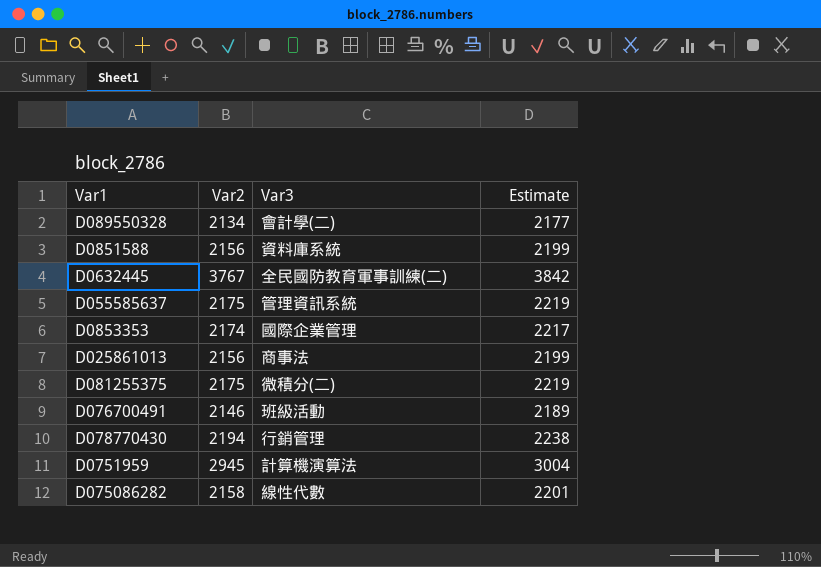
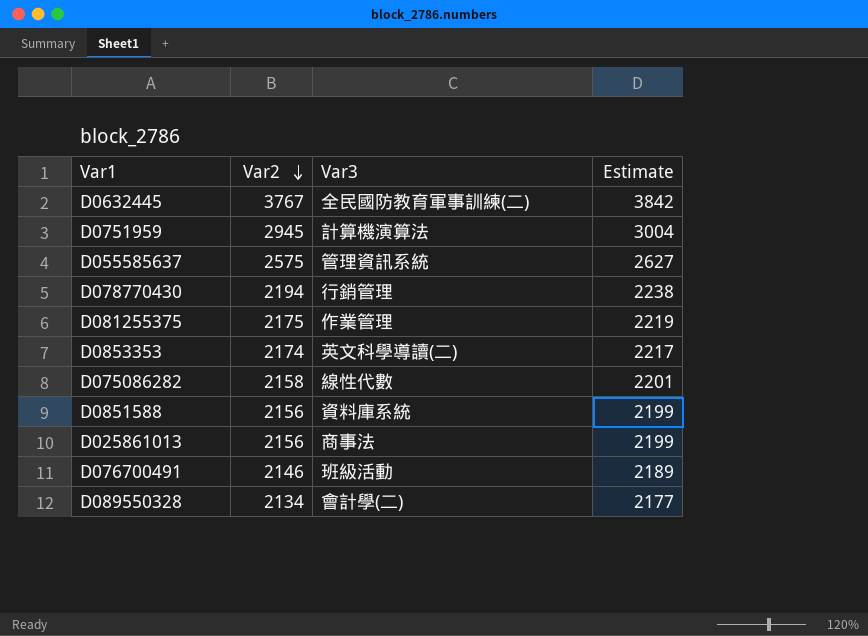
row order: none -> Var2 descending
D055585637 | Var2: 2175 -> 2575
D055585637 | Estimate: 2219 -> 2627
D081255375 | Var3: 微積分(二) -> 作業管理
D0853353 | Var3: 國際企業管理 -> 英文科學導讀(二)

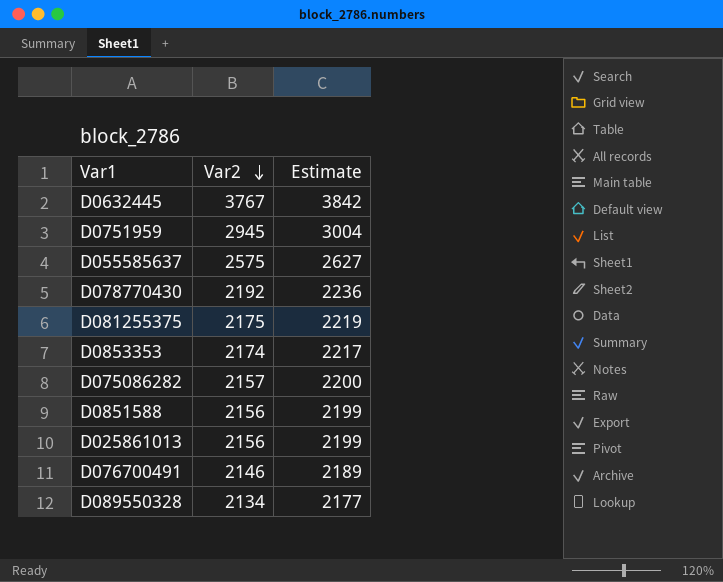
column Var3 | position: 3 -> none
D078770430 | Var2: 2194 -> 2192
D078770430 | Estimate: 2238 -> 2236
D075086282 | Var2: 2158 -> 2157
D075086282 | Estimate: 2201 -> 2200

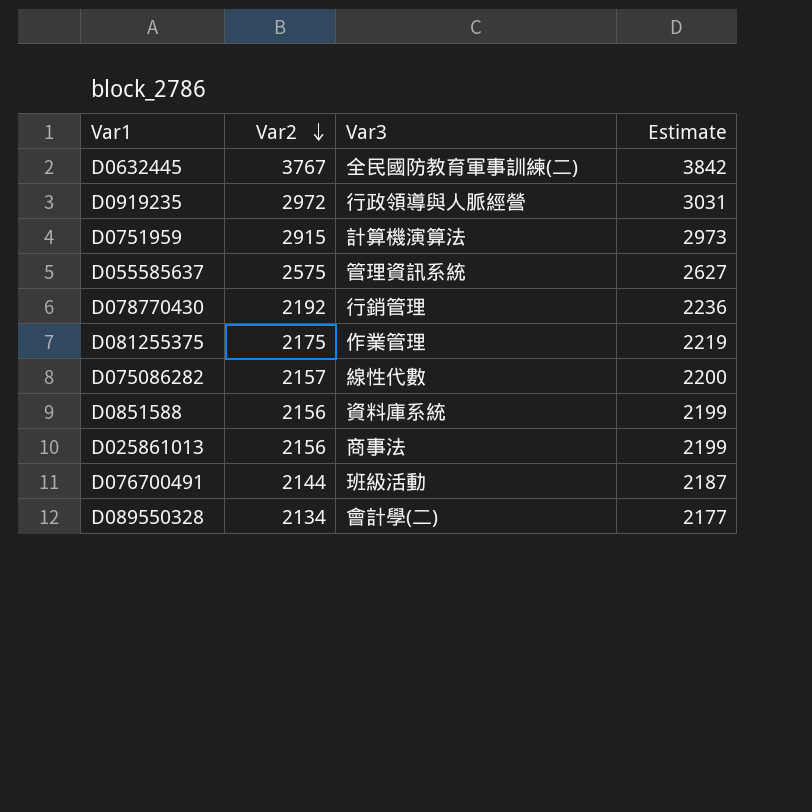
column Var3 | position: none -> 3
row D0853353: 2174 | 2217 -> none
row D0919235: none -> 2972 | 行政領導與人脈經營 | 3031
D0751959 | Var2: 2945 -> 2915
D0751959 | Estimate: 3004 -> 2973
D076700491 | Var2: 2146 -> 2144
D076700491 | Estimate: 2189 -> 2187

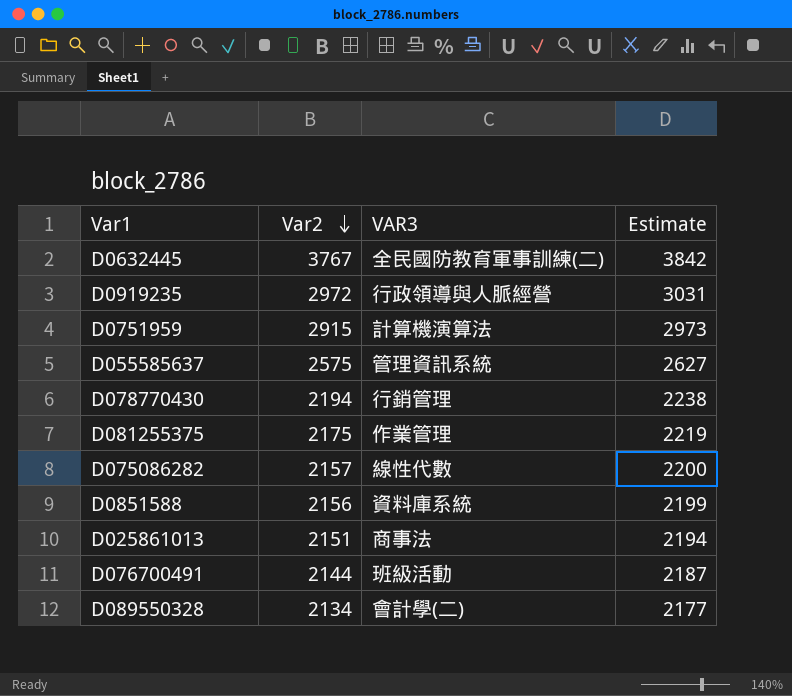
column name: Var3 -> VAR3
D078770430 | Var2: 2192 -> 2194
D078770430 | Estimate: 2236 -> 2238
D025861013 | Var2: 2156 -> 2151
D025861013 | Estimate: 2199 -> 2194

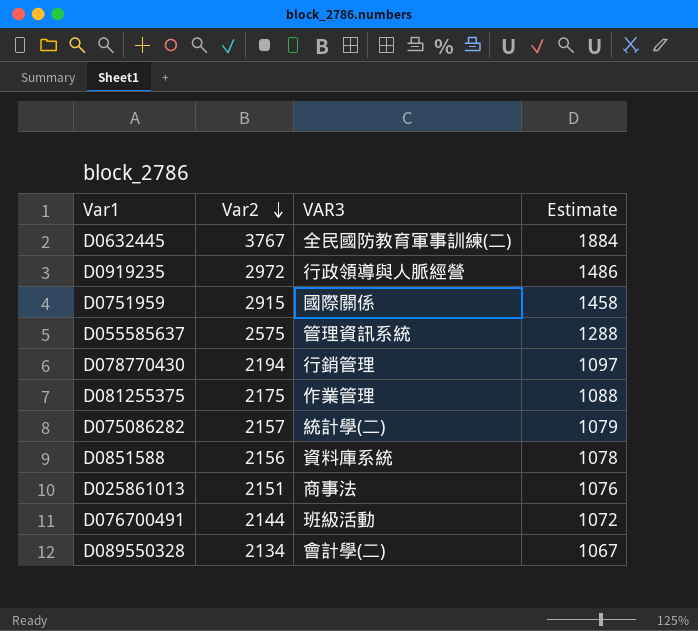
column Estimate | formula: [Var2] * 1.02 -> [Var2] * 0.5
D0751959 | VAR3: 計算機演算法 -> 國際關係
D075086282 | VAR3: 線性代數 -> 統計學(二)

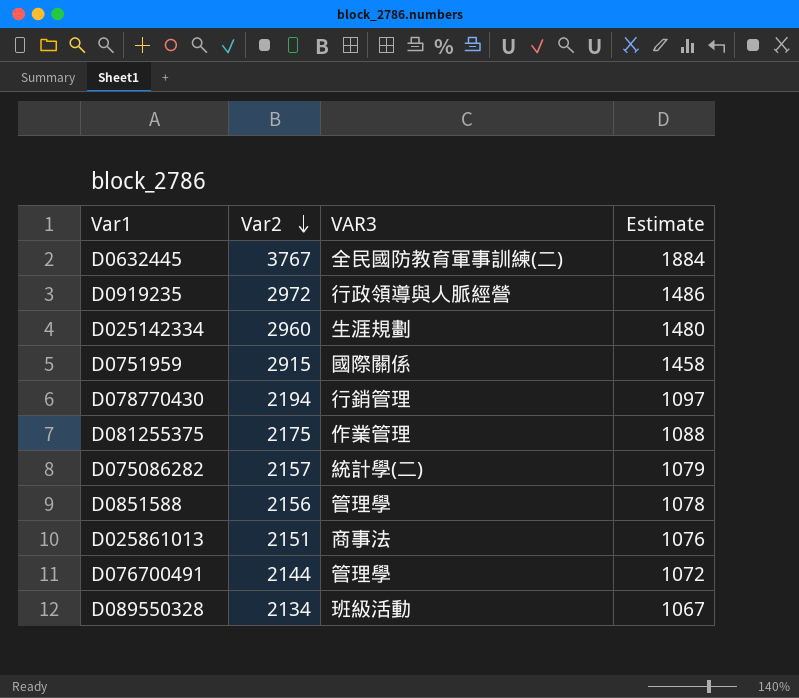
row D055585637: 2575 | 管理資訊系統 | 1288 -> none
row D025142334: none -> 2960 | 生涯規劃 | 1480
D0851588 | VAR3: 資料庫系統 -> 管理學
D076700491 | VAR3: 班級活動 -> 管理學
D089550328 | VAR3: 會計學(二) -> 班級活動

